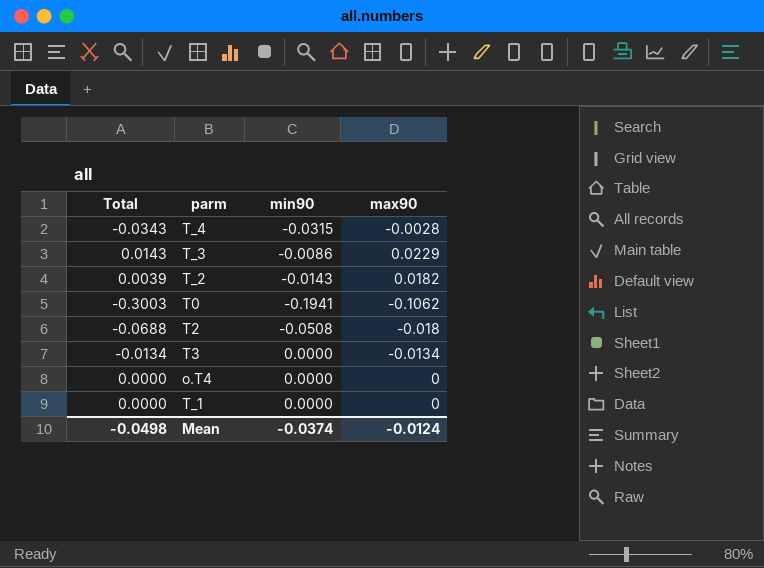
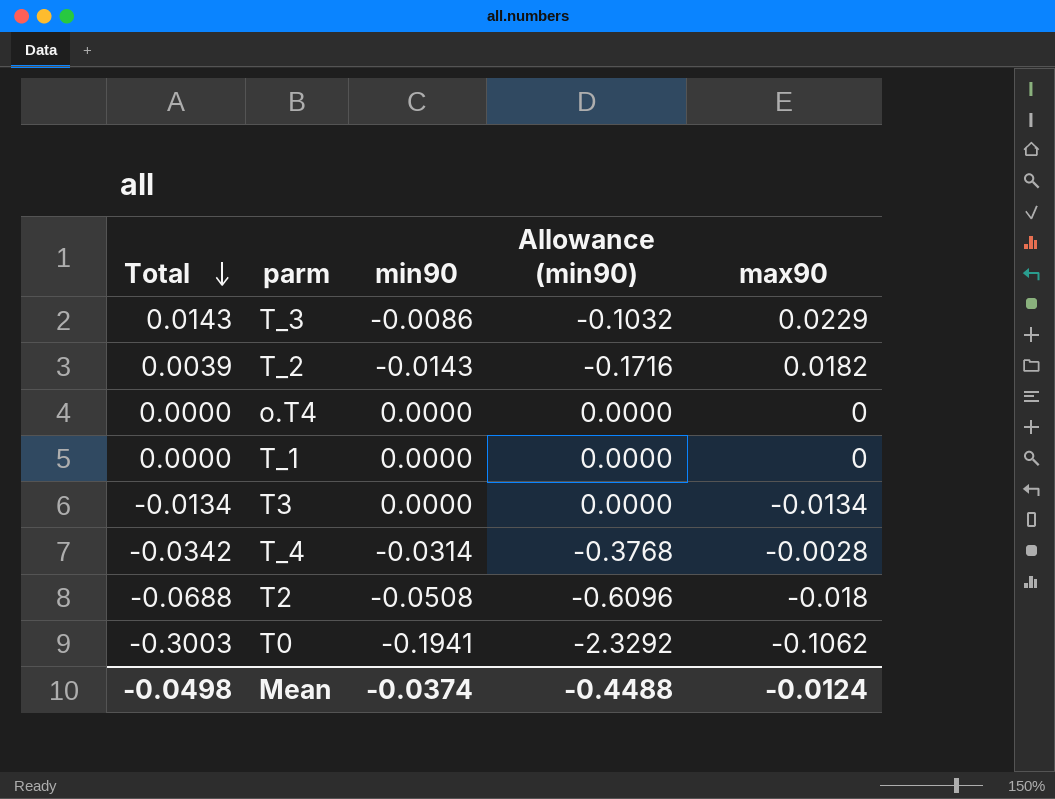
row order: none -> Total descending
column Allowance (min90) | formula: none -> [min90] * 12
T_4 | Total: -0.0343 -> -0.0342
T_4 | min90: -0.0315 -> -0.0314

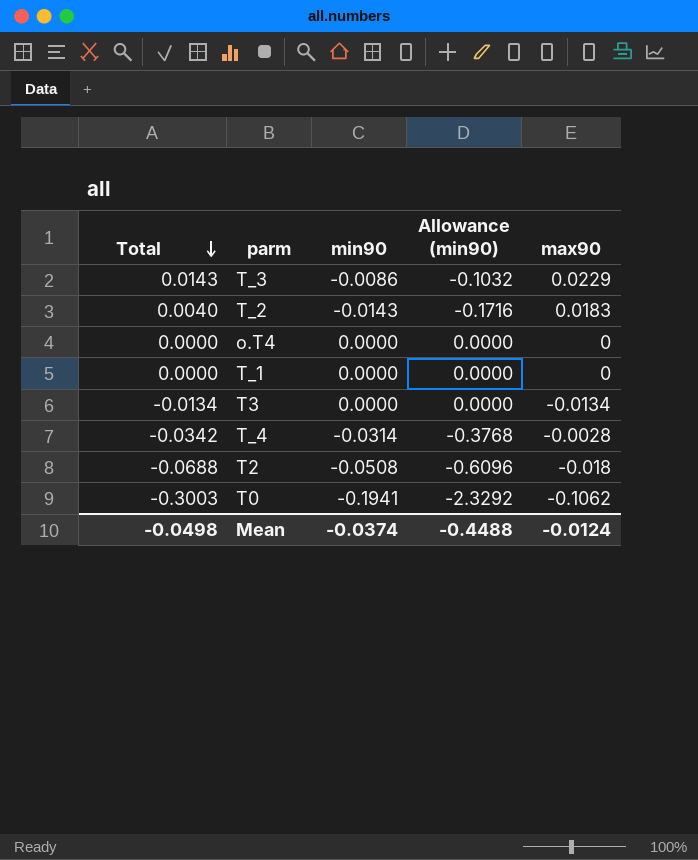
T_2 | Total: 0.0039 -> 0.0040
T_2 | max90: 0.0182 -> 0.0183

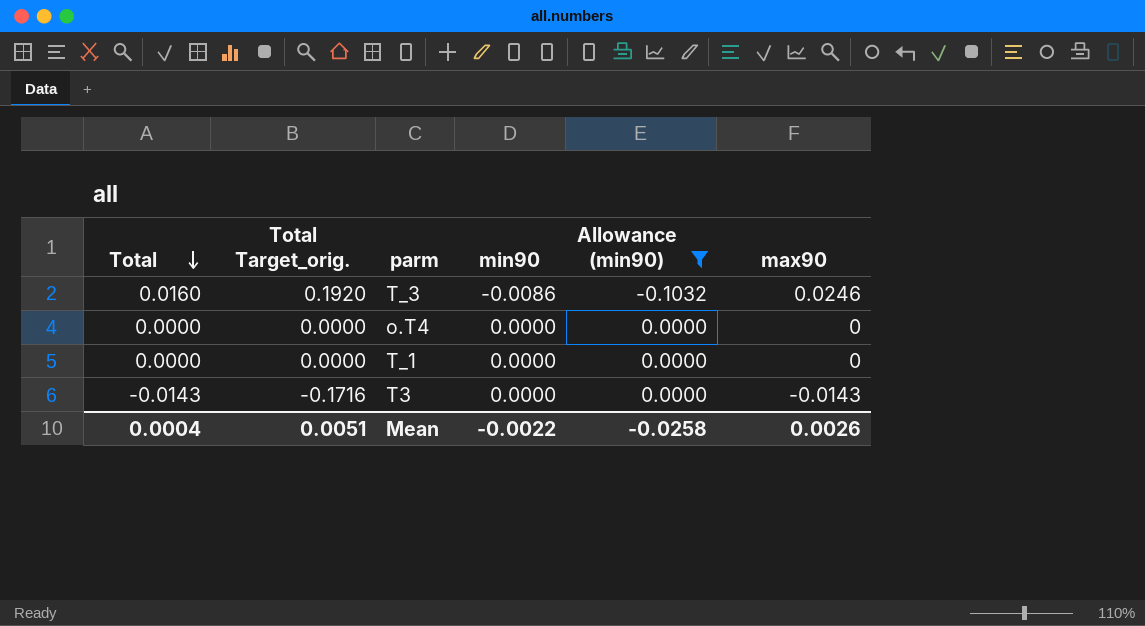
filter: none -> Allowance (min90) >= -0.1032
column Total Target_orig. | formula: none -> [Total] * 12
T_3 | Total: 0.0143 -> 0.0160
T_3 | max90: 0.0229 -> 0.0246
T3 | Total: -0.0134 -> -0.0143
T3 | max90: -0.0134 -> -0.0143
Mean | Total: -0.0498 -> 0.0004
Mean | min90: -0.0374 -> -0.0022
Mean | Allowance (min90): -0.4488 -> -0.0258
Mean | max90: -0.0124 -> 0.0026

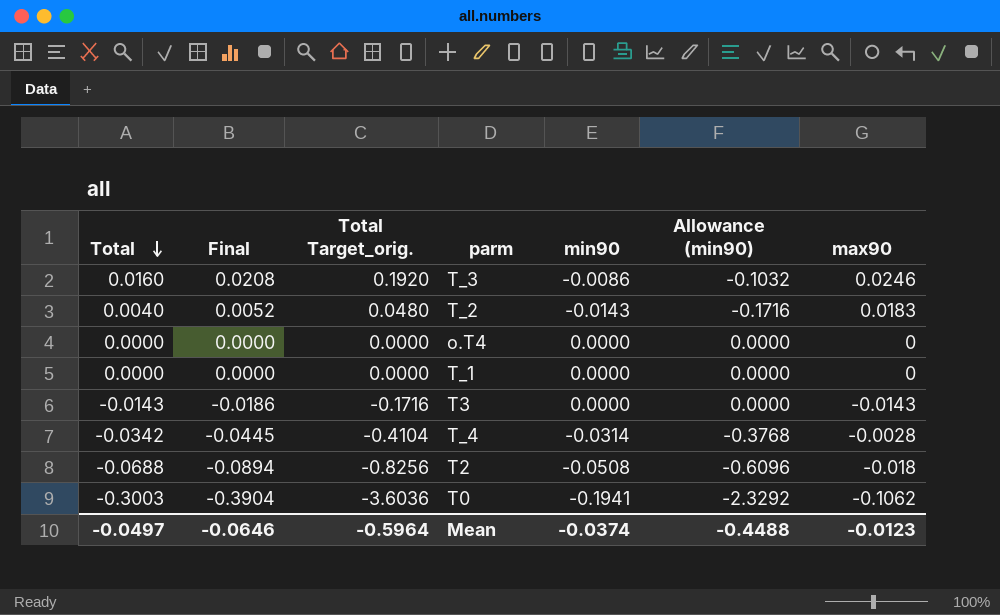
filter: Allowance (min90) >= -0.1032 -> none
column Final | formula: none -> [Total] * 1.3
Mean | Total: 0.0004 -> -0.0497
Mean | Total Target_orig.: 0.0051 -> -0.5964
Mean | min90: -0.0022 -> -0.0374
Mean | Allowance (min90): -0.0258 -> -0.4488
Mean | max90: 0.0026 -> -0.0123

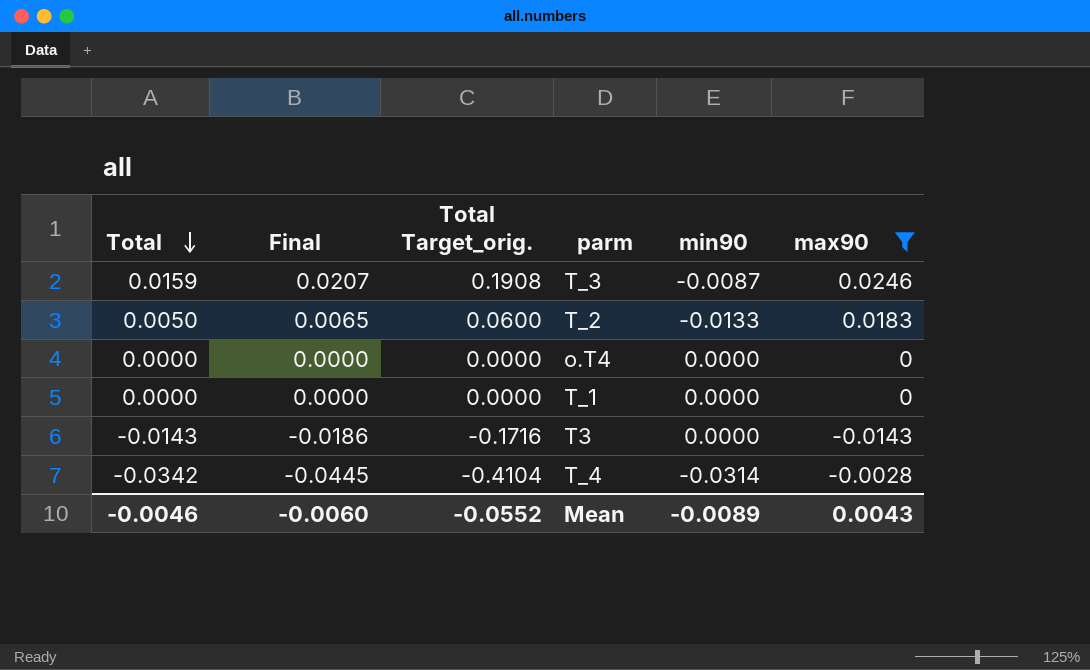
filter: none -> max90 >= -0.0143
column Allowance (min90) | formula: [min90] * 12 -> none
T_3 | Total: 0.0160 -> 0.0159
T_3 | Final: 0.0208 -> 0.0207
T_3 | Total Target_orig.: 0.1920 -> 0.1908
T_3 | min90: -0.0086 -> -0.0087
T_2 | Total: 0.0040 -> 0.0050
T_2 | Final: 0.0052 -> 0.0065
T_2 | Total Target_orig.: 0.0480 -> 0.0600
T_2 | min90: -0.0143 -> -0.0133
Mean | Total: -0.0497 -> -0.0046
Mean | Final: -0.0646 -> -0.0060
Mean | Total Target_orig.: -0.5964 -> -0.0552
Mean | min90: -0.0374 -> -0.0089
Mean | max90: -0.0123 -> 0.0043

